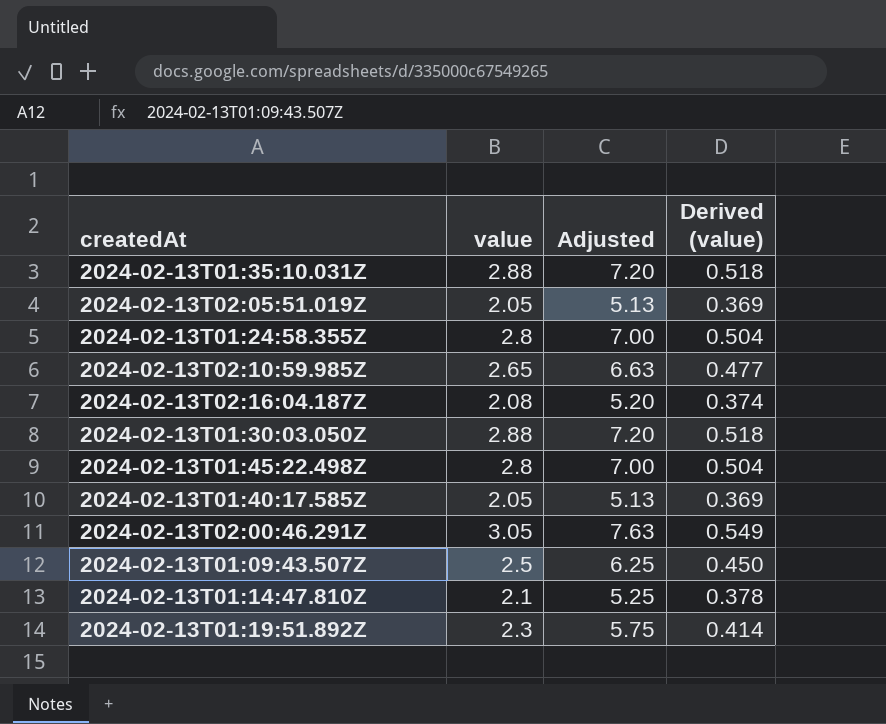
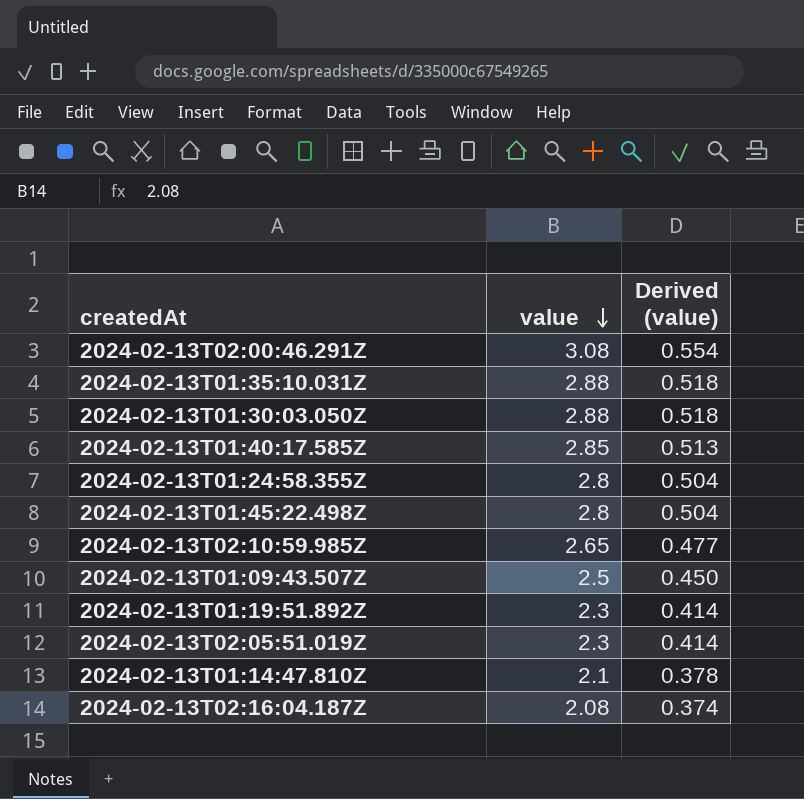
row order: none -> value descending
column Adjusted | formula: [value] * 2.5 -> none
2024-02-13T02:00:46.291Z | value: 3.05 -> 3.08
2024-02-13T02:00:46.291Z | Derived (value): 0.549 -> 0.554
2024-02-13T01:40:17.585Z | value: 2.05 -> 2.85
2024-02-13T01:40:17.585Z | Derived (value): 0.369 -> 0.513
2024-02-13T02:05:51.019Z | value: 2.05 -> 2.3
2024-02-13T02:05:51.019Z | Derived (value): 0.369 -> 0.414

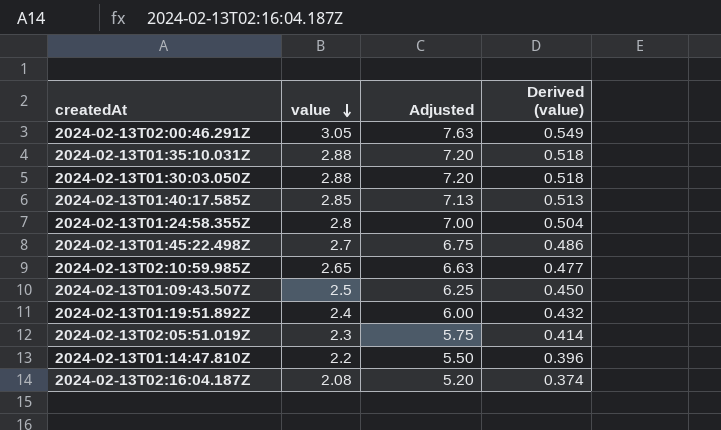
column Adjusted | formula: none -> [value] * 2.5
2024-02-13T02:00:46.291Z | value: 3.08 -> 3.05
2024-02-13T02:00:46.291Z | Derived (value): 0.554 -> 0.549
2024-02-13T01:45:22.498Z | value: 2.8 -> 2.7
2024-02-13T01:45:22.498Z | Derived (value): 0.504 -> 0.486
2024-02-13T01:19:51.892Z | value: 2.3 -> 2.4
2024-02-13T01:19:51.892Z | Derived (value): 0.414 -> 0.432
2024-02-13T01:14:47.810Z | value: 2.1 -> 2.2
2024-02-13T01:14:47.810Z | Derived (value): 0.378 -> 0.396

